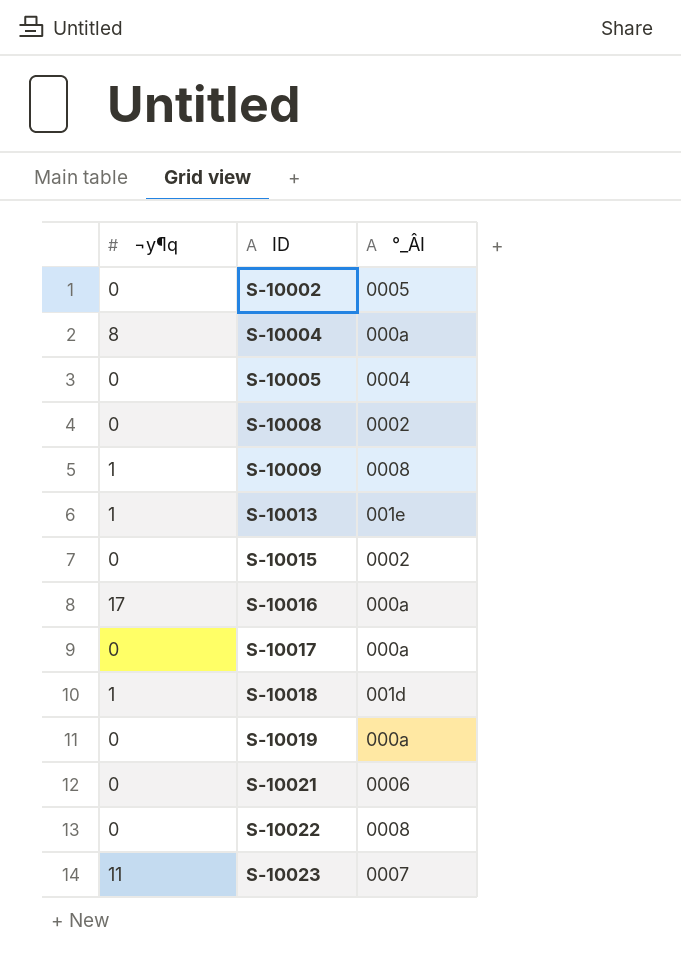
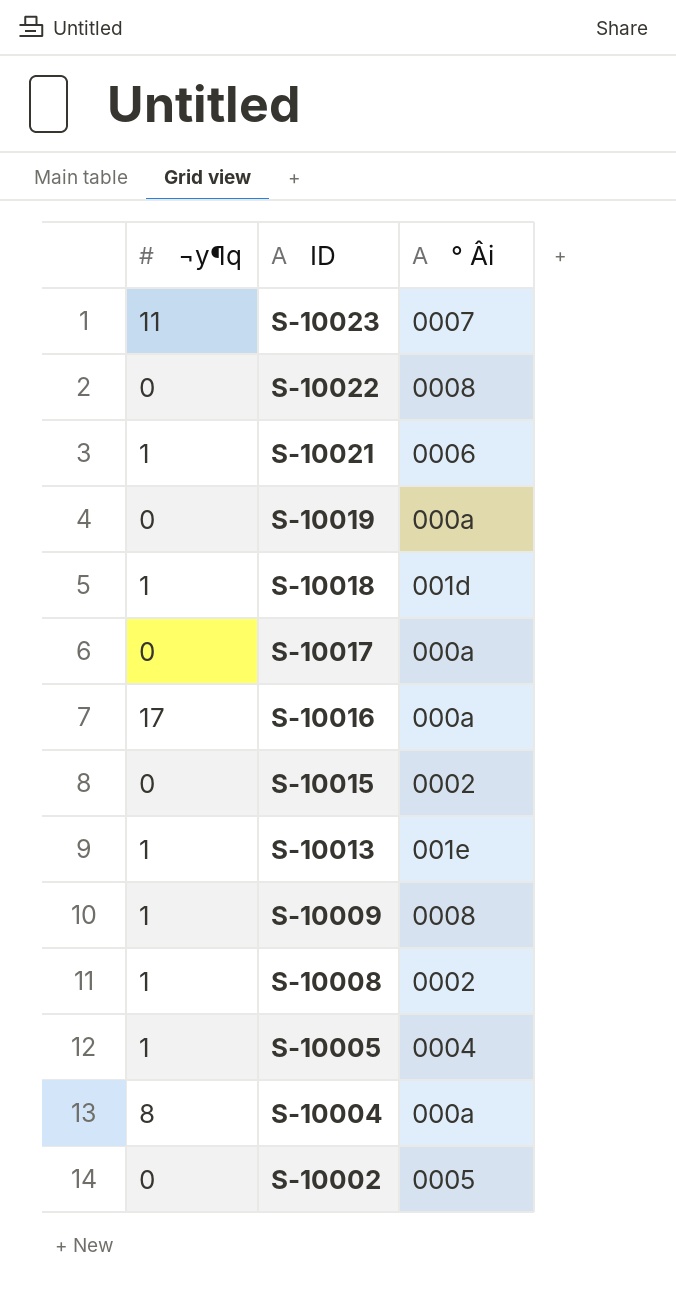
row order: ID ascending -> ID descending
column name: °_ÂI -> ° Âi
S-10021 | ¬y¶q: 0 -> 1
S-10008 | ¬y¶q: 0 -> 1
S-10005 | ¬y¶q: 0 -> 1

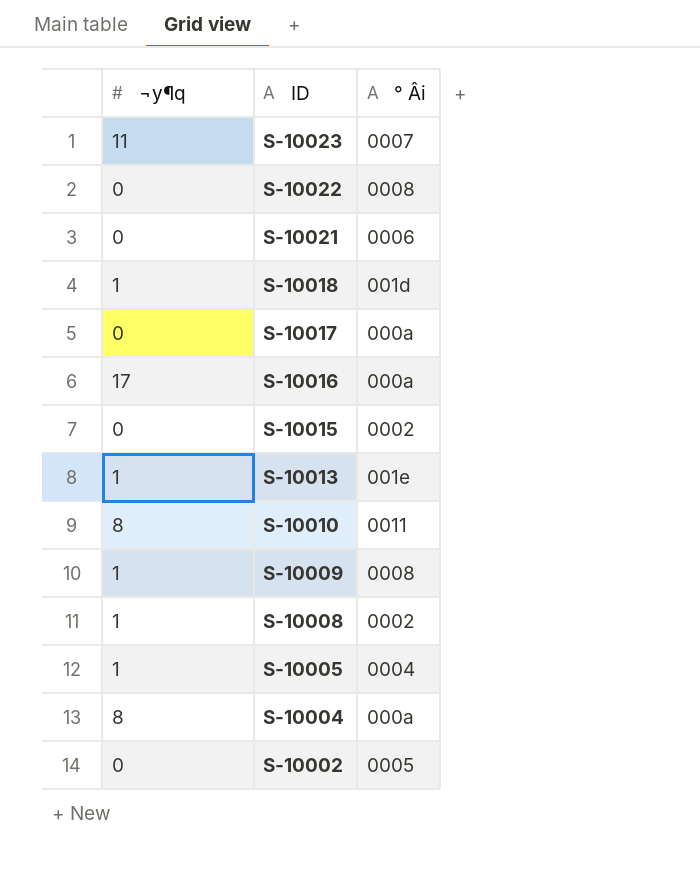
row S-10019: 0 | 000a -> none
S-10021 | ¬y¶q: 1 -> 0
row S-10010: none -> 8 | 0011

